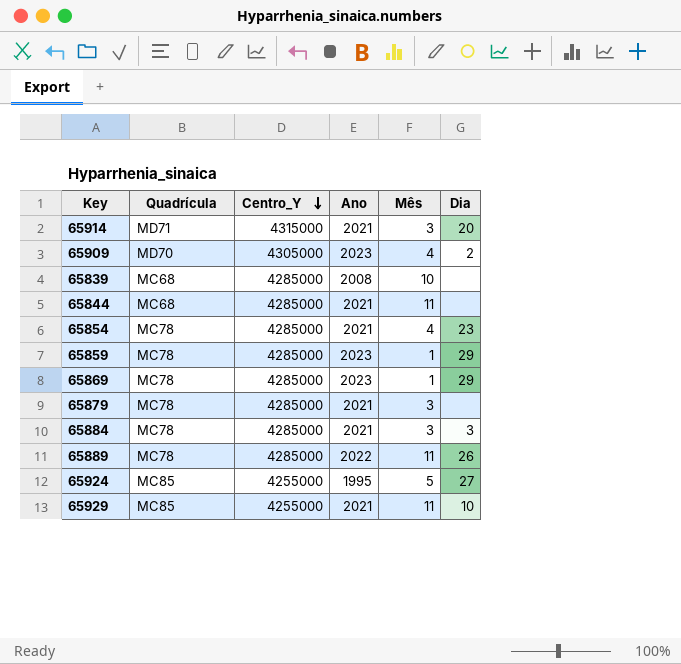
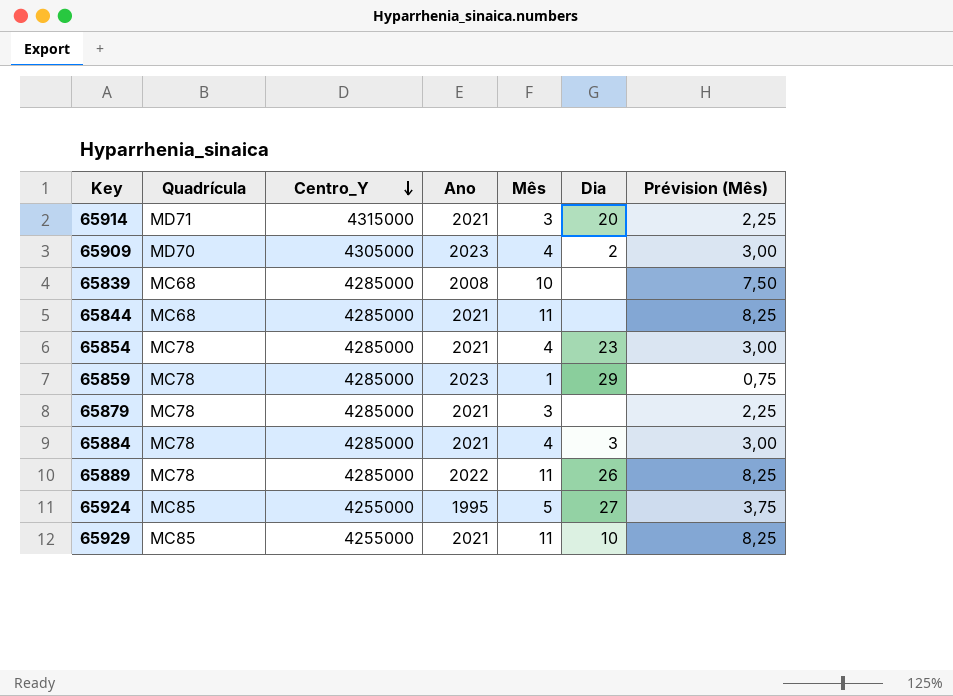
column Prévision (Mês) | formula: none -> [Mês] * 0,75
row 65869: MC78 | 4285000 | 2023 | 1 | 29 -> none
65884 | Mês: 3 -> 4

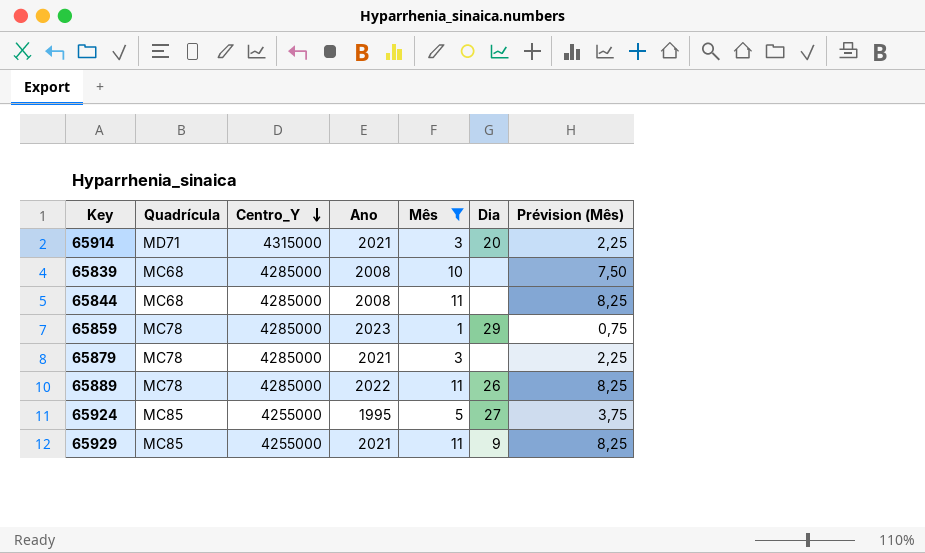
filter: none -> Mês != 4
65844 | Ano: 2021 -> 2008
65929 | Dia: 10 -> 9

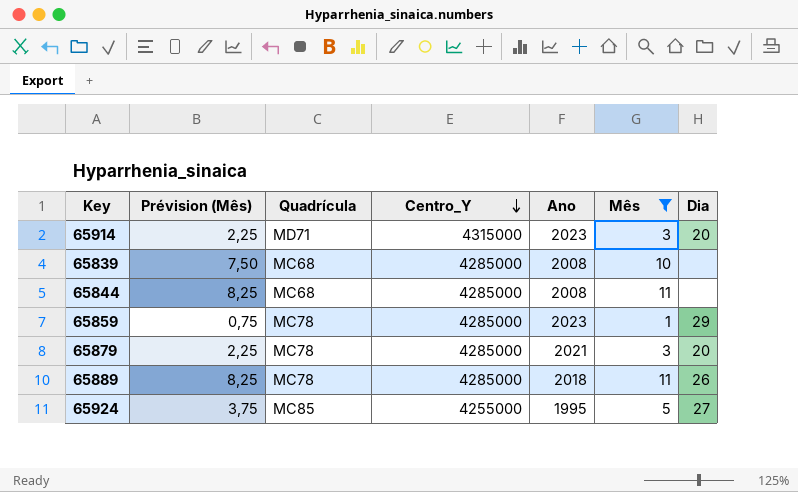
column Prévision (Mês) | position: 7 -> 2
row 65929: MC85 | 4255000 | 2021 | 11 | 9 | 8,25 -> none
65914 | Ano: 2021 -> 2023
65879 | Dia: none -> 20
65889 | Ano: 2022 -> 2018

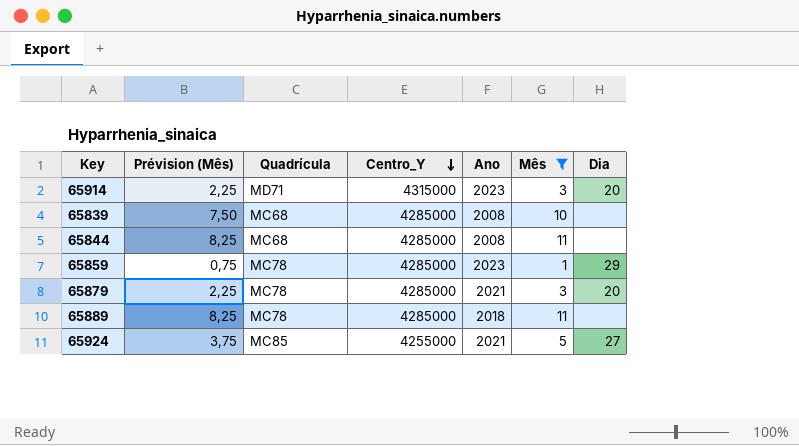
65889 | Dia: 26 -> none
65924 | Ano: 1995 -> 2021

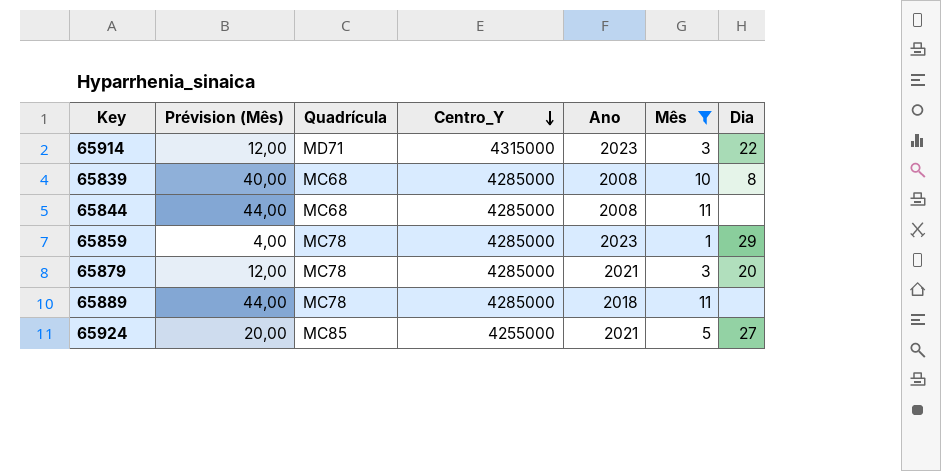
column Prévision (Mês) | formula: [Mês] * 0,75 -> [Mês] * 4
65914 | Dia: 20 -> 22
65839 | Dia: none -> 8

